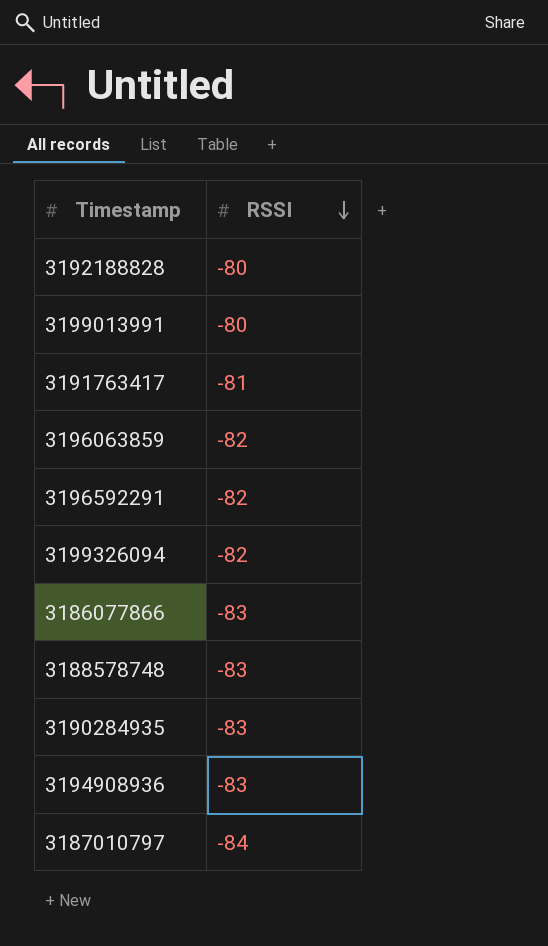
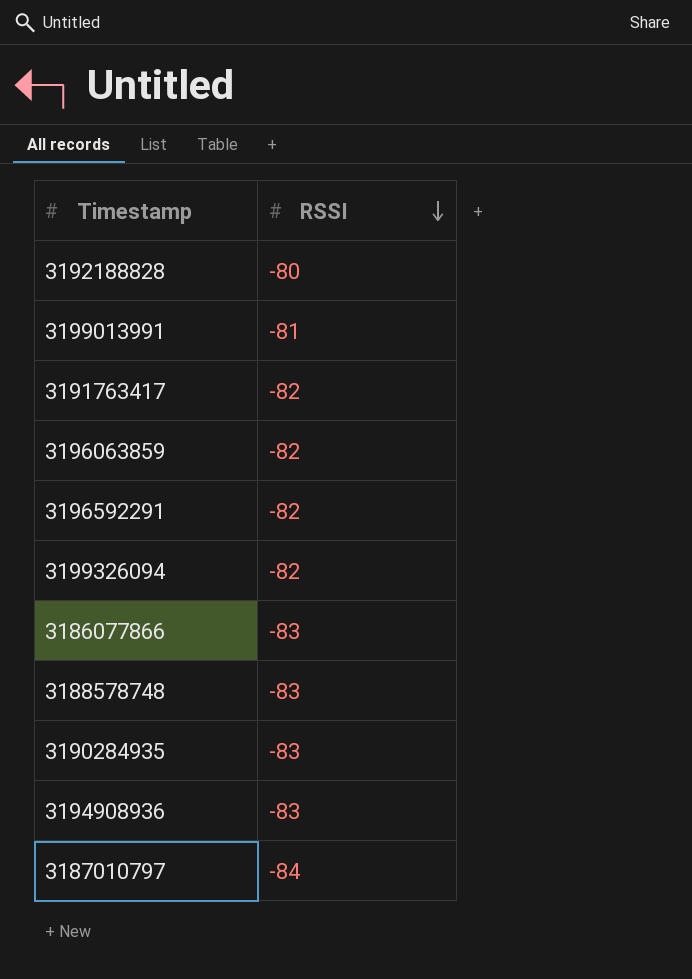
3199013991 | RSSI: -80 -> -81
3191763417 | RSSI: -81 -> -82

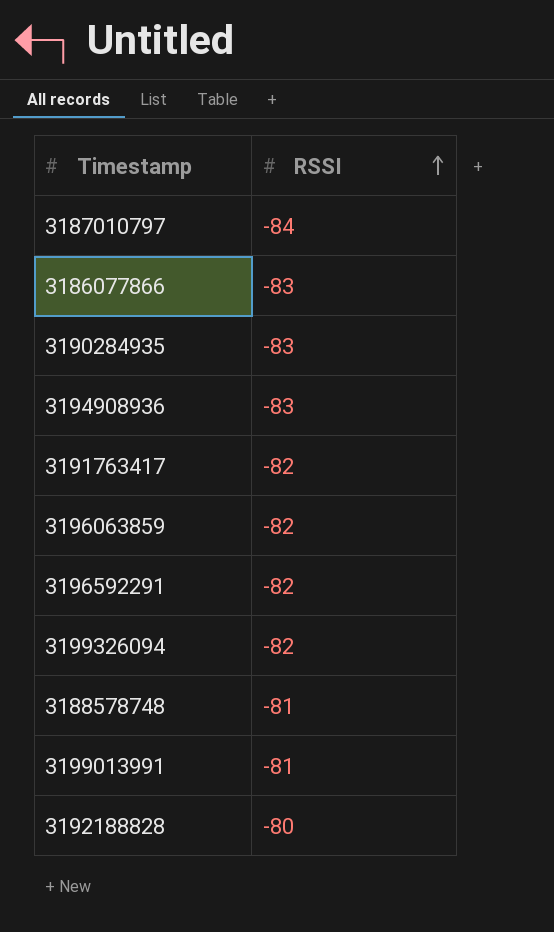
row order: RSSI descending -> RSSI ascending
3188578748 | RSSI: -83 -> -81

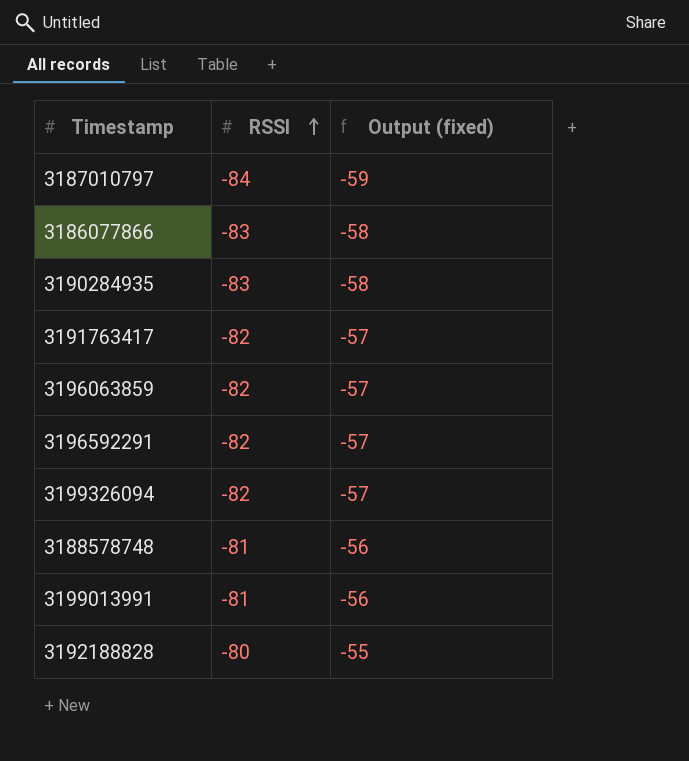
column Output (fixed) | formula: none -> [RSSI] + 25
row 3194908936: -83 -> none

